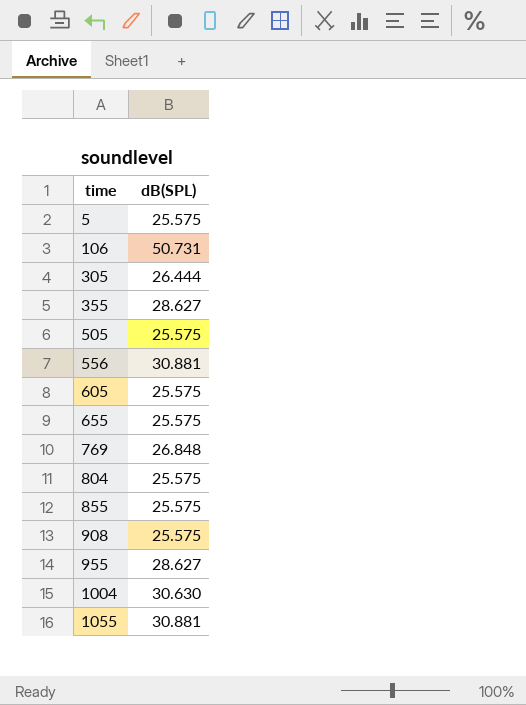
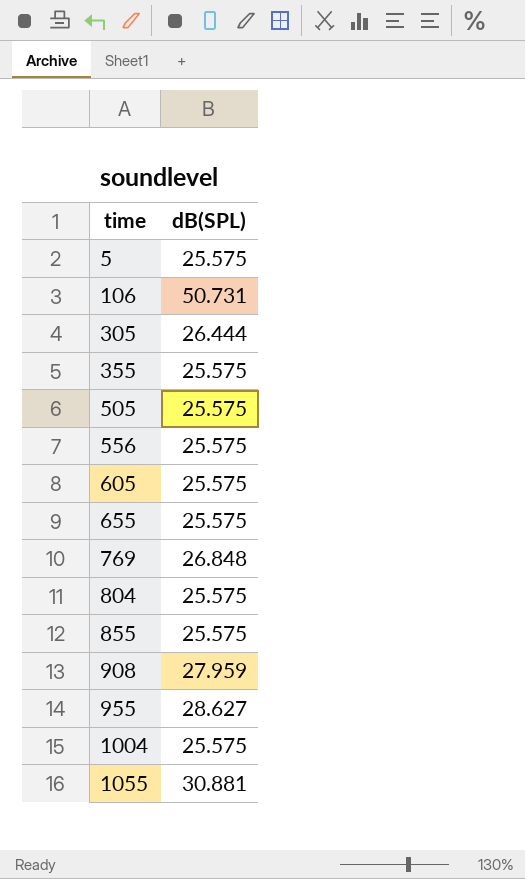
355 | dB(SPL): 28.627 -> 25.575
556 | dB(SPL): 30.881 -> 25.575
908 | dB(SPL): 25.575 -> 27.959
1004 | dB(SPL): 30.630 -> 25.575

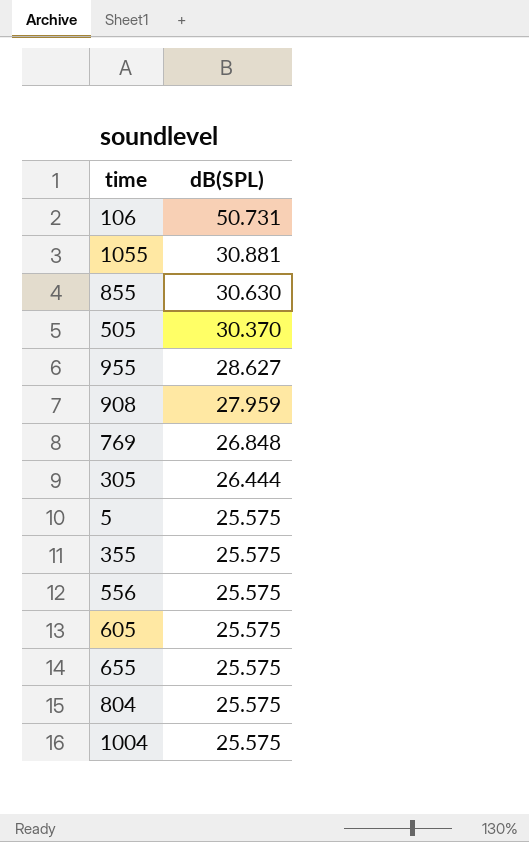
row order: time ascending -> dB(SPL) descending
855 | dB(SPL): 25.575 -> 30.630
505 | dB(SPL): 25.575 -> 30.370

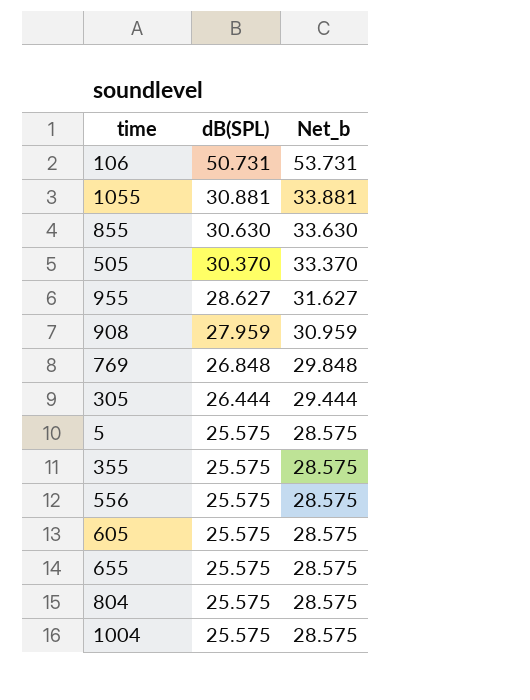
column Net_b | formula: none -> [dB(SPL)] + 3

